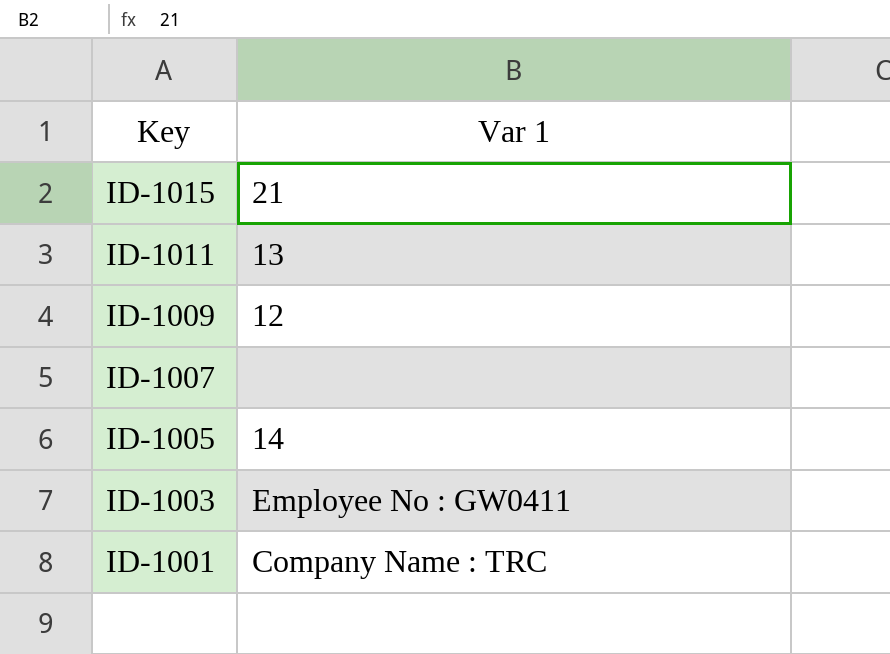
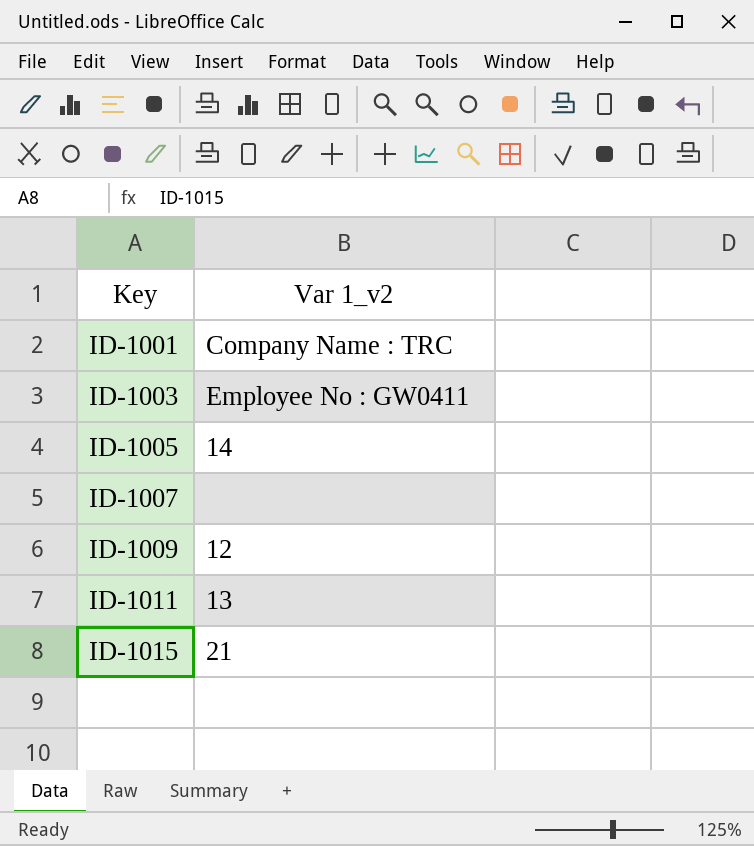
row order: Key descending -> Key ascending
column name: Var 1 -> Var 1_v2

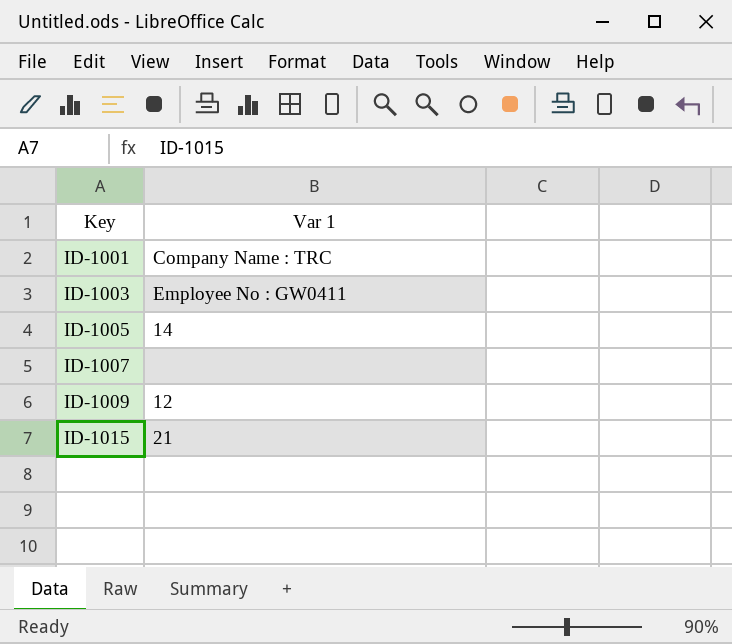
column name: Var 1_v2 -> Var 1
row ID-1011: 13 -> none

